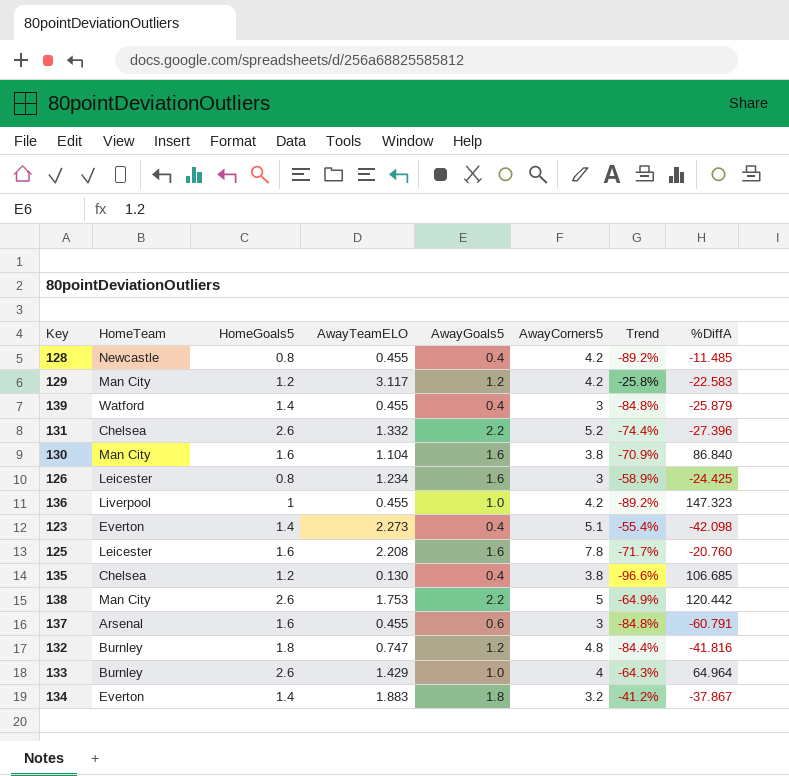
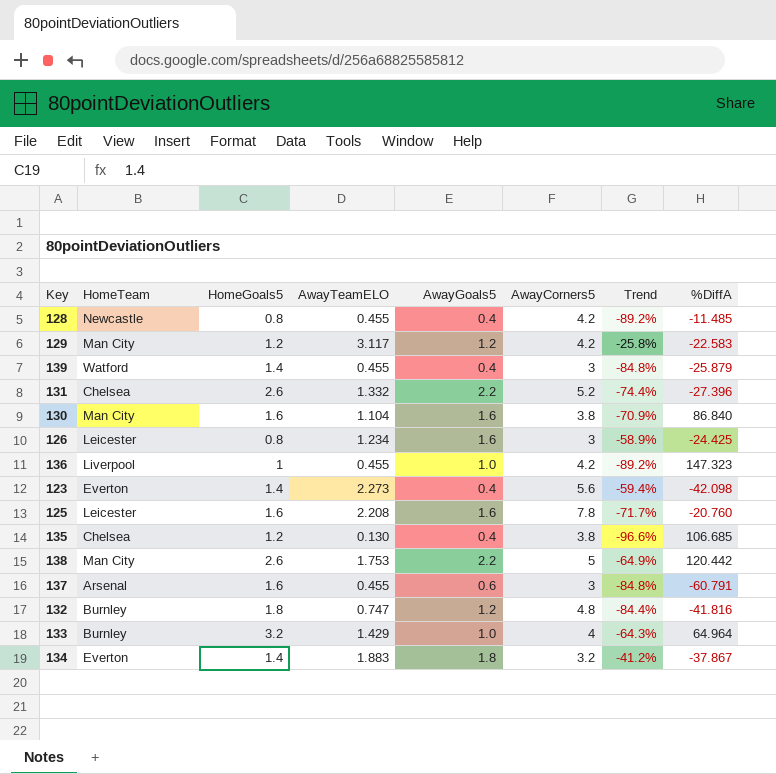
123 | AwayCorners5: 5.1 -> 5.6
123 | Trend: -55.4% -> -59.4%
133 | HomeGoals5: 2.6 -> 3.2

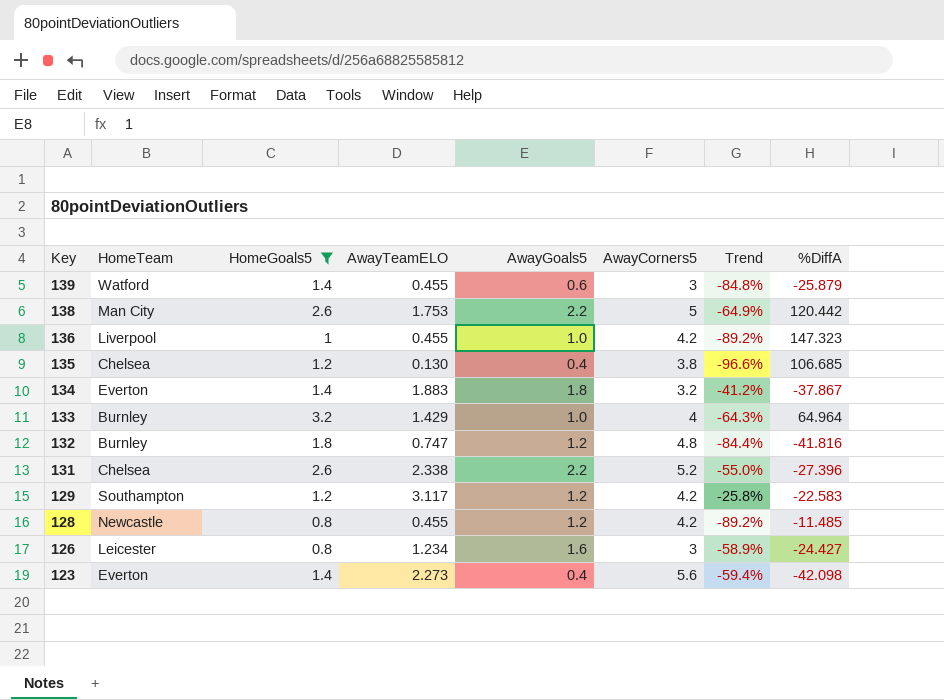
filter: none -> HomeGoals5 != 1.6
row order: none -> Key descending
139 | AwayGoals5: 0.4 -> 0.6
131 | AwayTeamELO: 1.332 -> 2.338
131 | Trend: -74.4% -> -55.0%
129 | HomeTeam: Man City -> Southampton
128 | AwayGoals5: 0.4 -> 1.2
126 | %DiffA: -24.425 -> -24.427

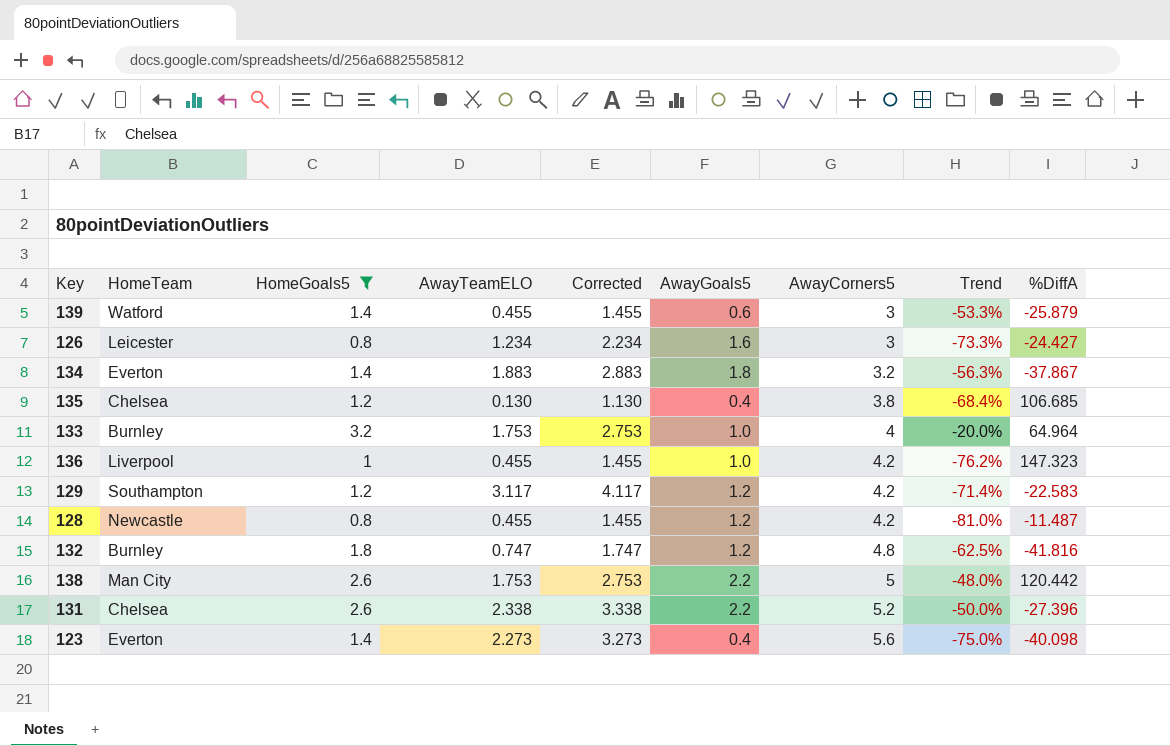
row order: Key descending -> AwayCorners5 ascending
column Corrected | formula: none -> [AwayTeamELO] + 1
column Trend | formula: ([AwayTeamELO] - [AwayCorners5]) / [AwayCorners5] -> ([HomeGoals5] - [AwayCorners5]) / [AwayCorners5]
133 | AwayTeamELO: 1.429 -> 1.753
128 | %DiffA: -11.485 -> -11.487
123 | %DiffA: -42.098 -> -40.098

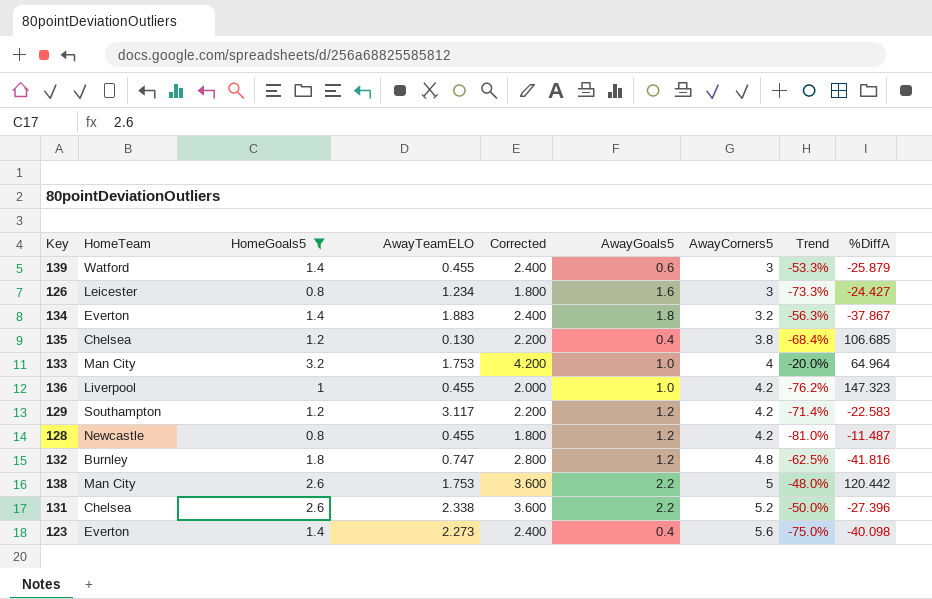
column Corrected | formula: [AwayTeamELO] + 1 -> [HomeGoals5] + 1
133 | HomeTeam: Burnley -> Man City

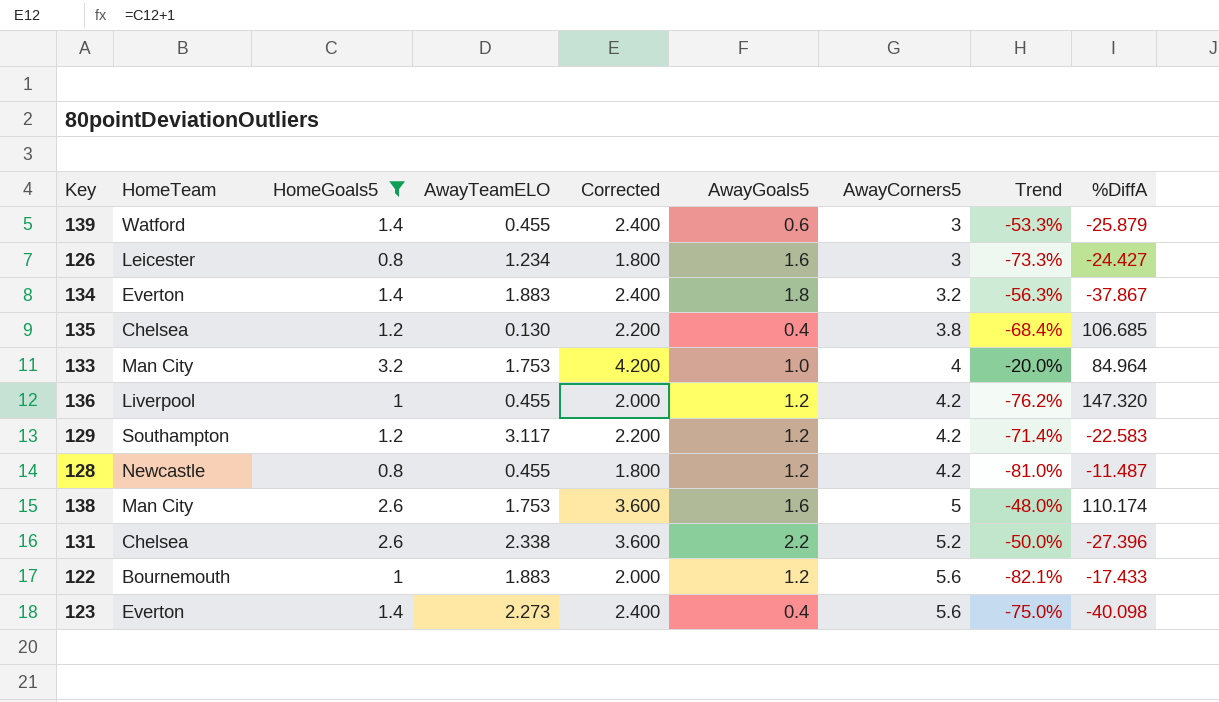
row 132: Burnley | 1.8 | 0.747 | 2.800 | 1.2 | 4.8 | -62.5% | -41.816 -> none
133 | %DiffA: 64.964 -> 84.964
136 | AwayGoals5: 1.0 -> 1.2
136 | %DiffA: 147.323 -> 147.320
138 | AwayGoals5: 2.2 -> 1.6
138 | %DiffA: 120.442 -> 110.174
row 122: none -> Bournemouth | 1 | 1.883 | 2.000 | 1.2 | 5.6 | -82.1% | -17.433

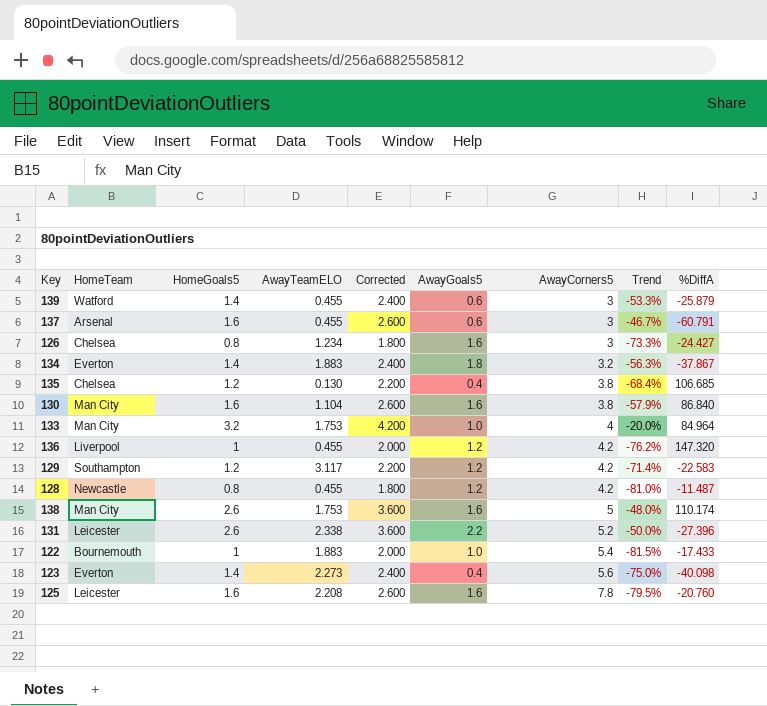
filter: HomeGoals5 != 1.6 -> none
126 | HomeTeam: Leicester -> Chelsea
131 | HomeTeam: Chelsea -> Leicester
122 | AwayGoals5: 1.2 -> 1.0
122 | AwayCorners5: 5.6 -> 5.4
122 | Trend: -82.1% -> -81.5%

